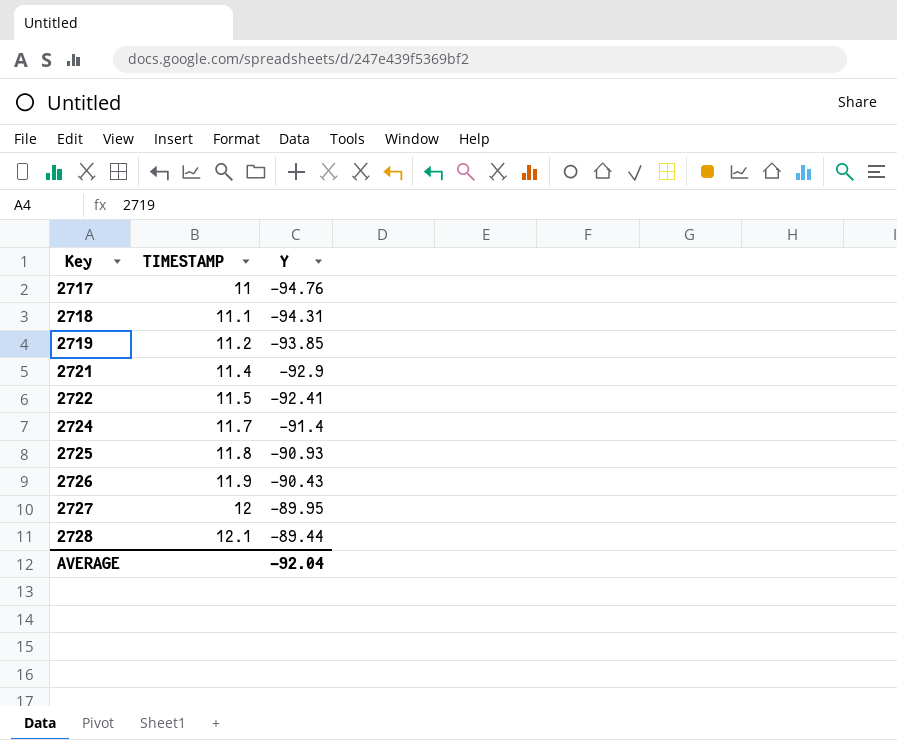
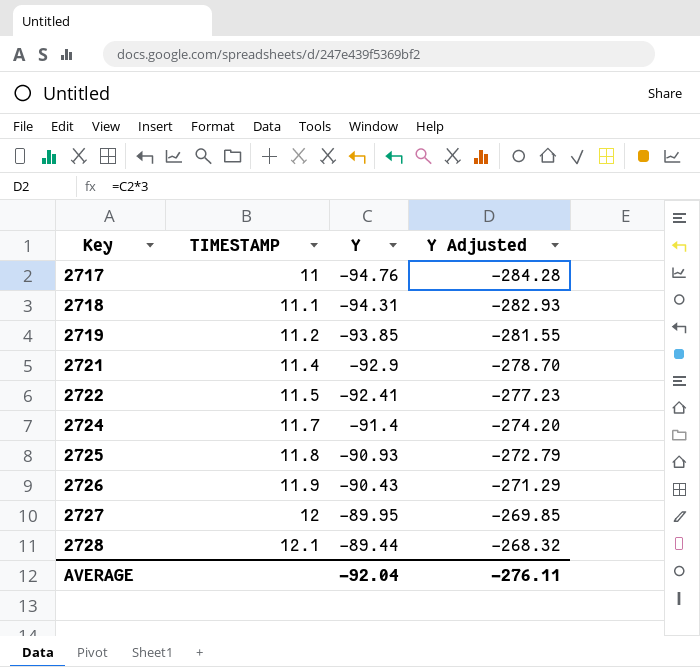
column Y Adjusted | formula: none -> [Y] * 3

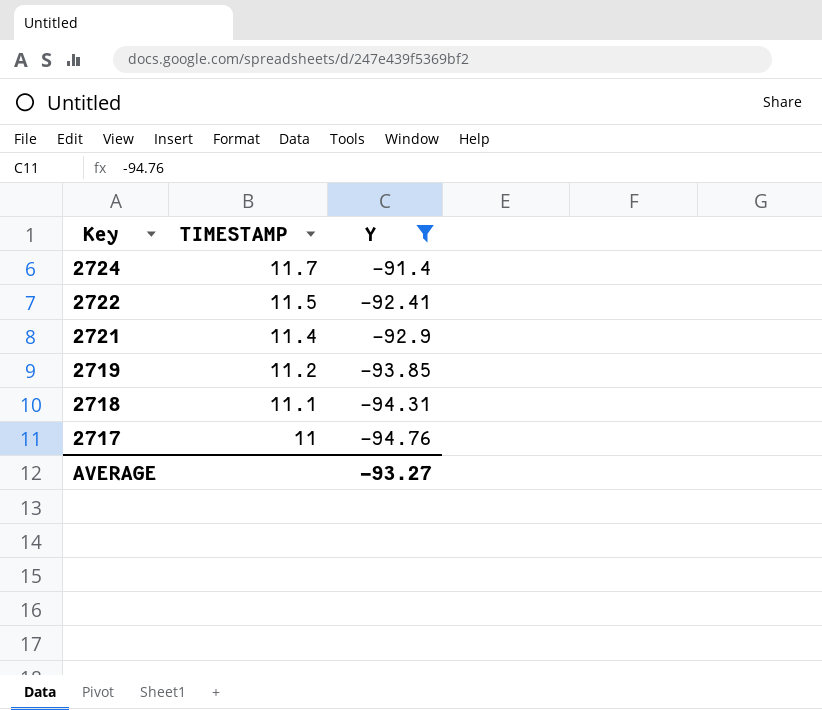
filter: none -> Y <= -91.4
row order: Key ascending -> Key descending
column Y Adjusted | formula: [Y] * 3 -> none
AVERAGE | Y: -92.04 -> -93.27

